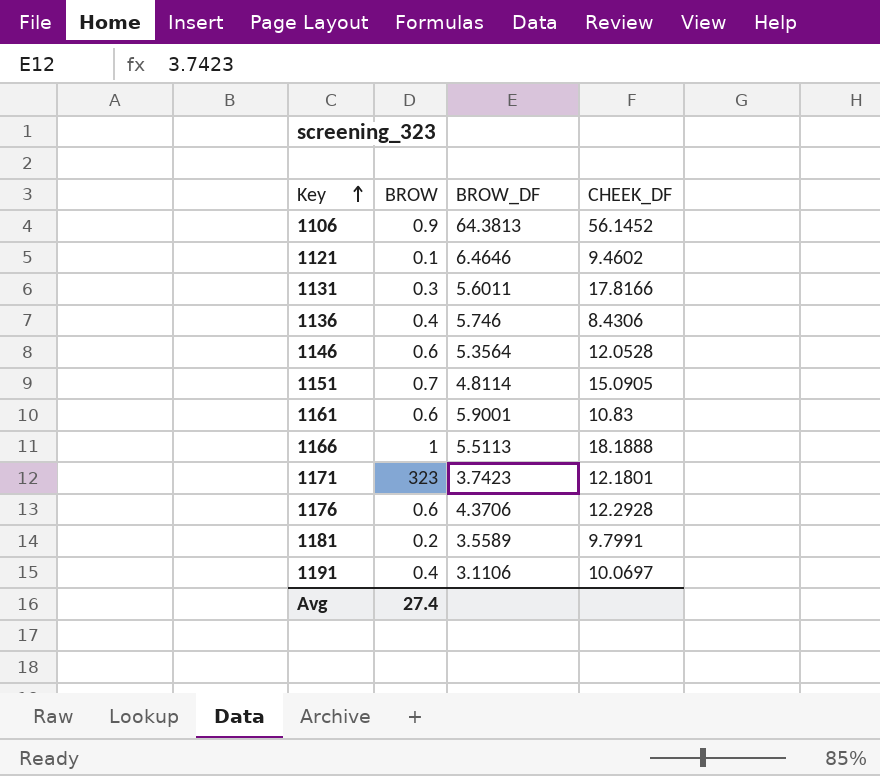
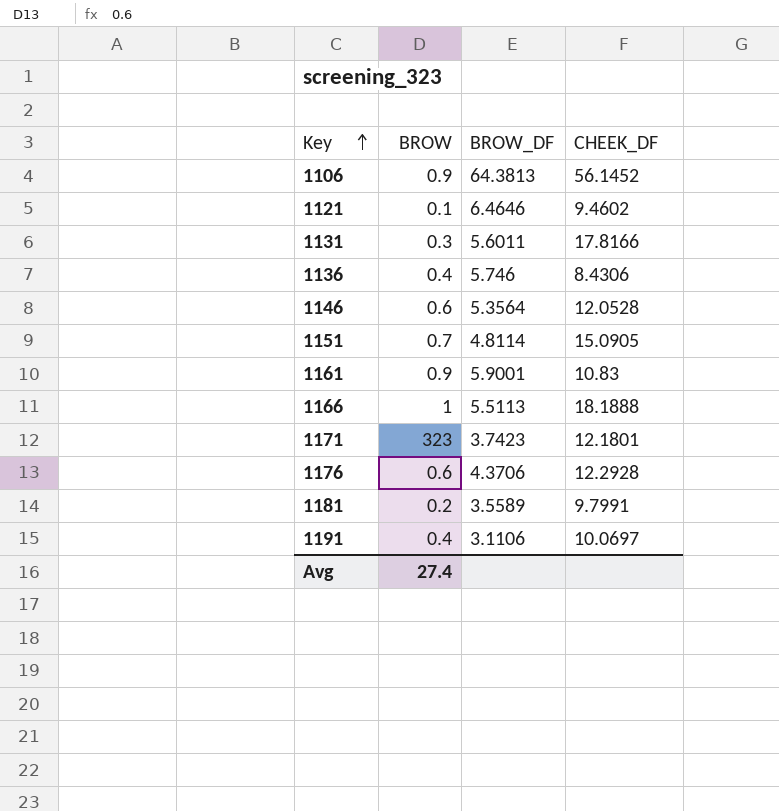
1161 | BROW: 0.6 -> 0.9

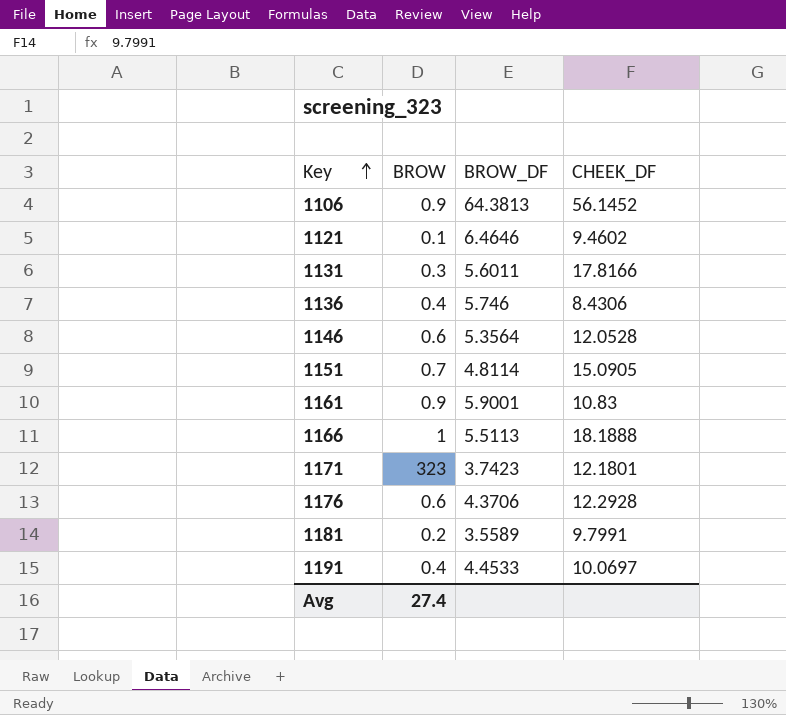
1191 | BROW_DF: 3.1106 -> 4.4533

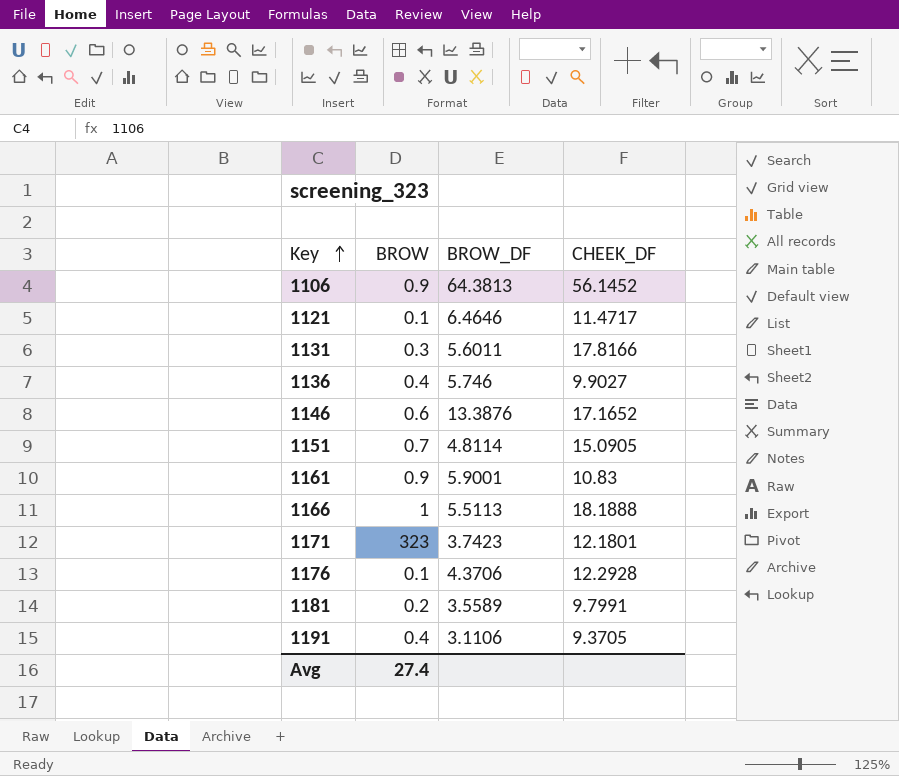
1121 | CHEEK_DF: 9.4602 -> 11.4717
1136 | CHEEK_DF: 8.4306 -> 9.9027
1146 | BROW_DF: 5.3564 -> 13.3876
1146 | CHEEK_DF: 12.0528 -> 17.1652
1176 | BROW: 0.6 -> 0.1
1191 | BROW_DF: 4.4533 -> 3.1106
1191 | CHEEK_DF: 10.0697 -> 9.3705

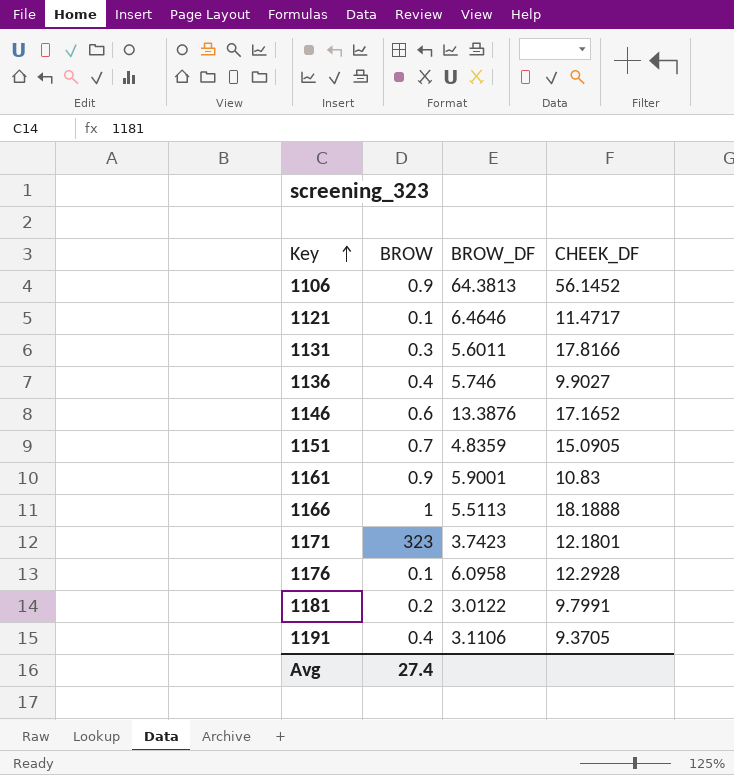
1151 | BROW_DF: 4.8114 -> 4.8359
1176 | BROW_DF: 4.3706 -> 6.0958
1181 | BROW_DF: 3.5589 -> 3.0122

